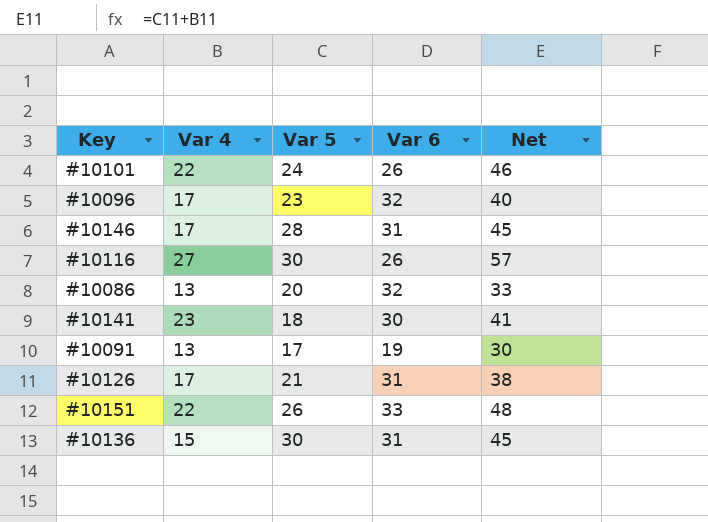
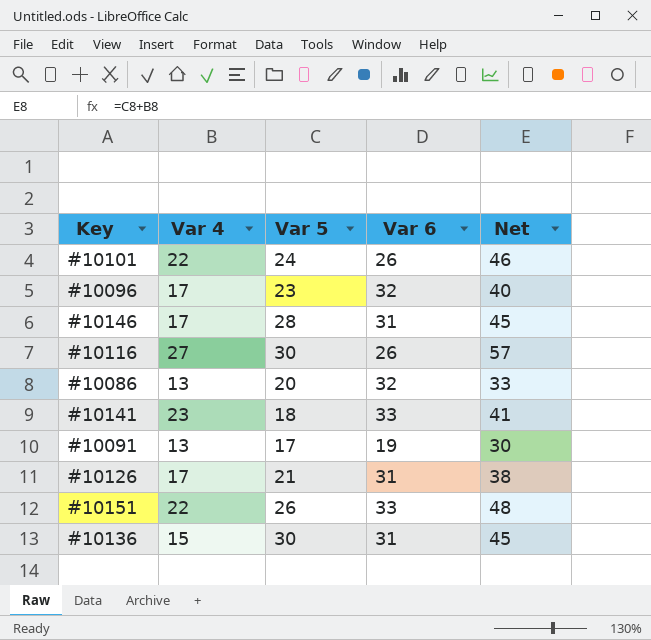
#10141 | Var 6: 30 -> 33

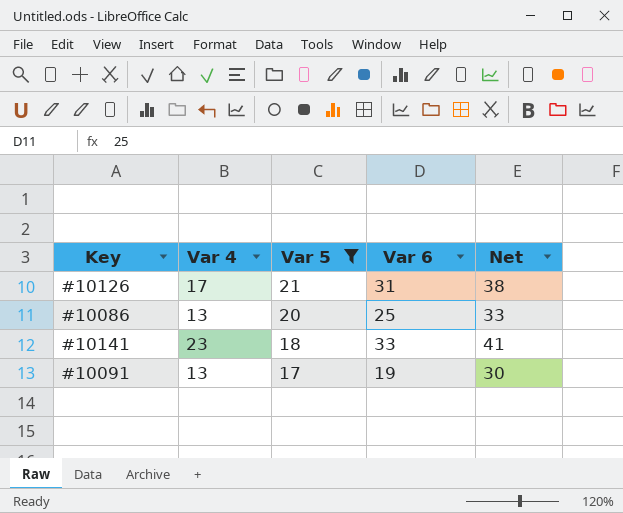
filter: none -> Var 5 <= 21
row order: none -> Var 5 descending
#10086 | Var 6: 32 -> 25

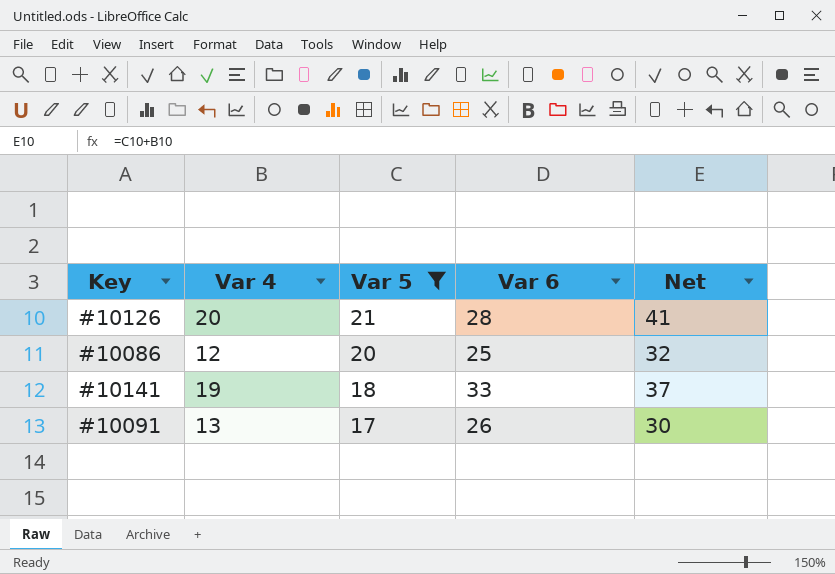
#10126 | Var 4: 17 -> 20
#10126 | Var 6: 31 -> 28
#10126 | Net: 38 -> 41
#10086 | Var 4: 13 -> 12
#10086 | Net: 33 -> 32
#10141 | Var 4: 23 -> 19
#10141 | Net: 41 -> 37
#10091 | Var 6: 19 -> 26

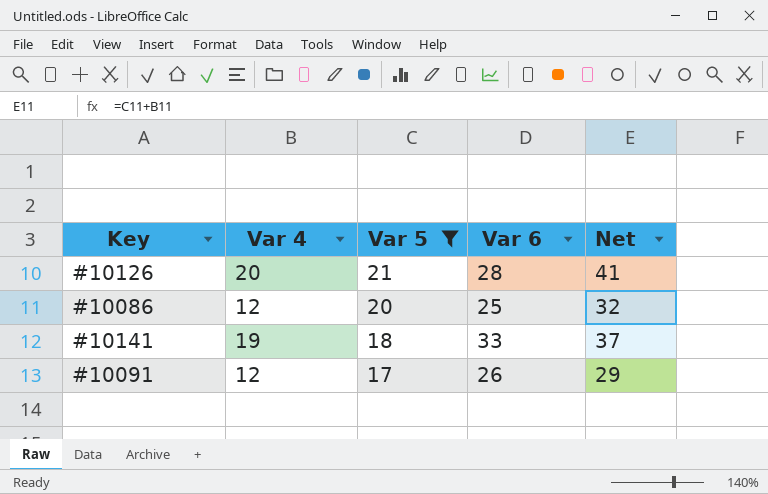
#10091 | Var 4: 13 -> 12
#10091 | Net: 30 -> 29

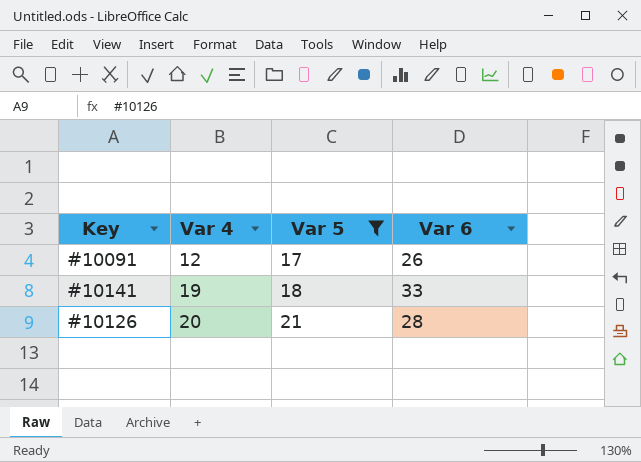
row order: Var 5 descending -> Var 4 ascending
column Net | formula: [Var 4] + [Var 5] -> none
row #10086: 12 | 20 | 25 | 32 -> none

